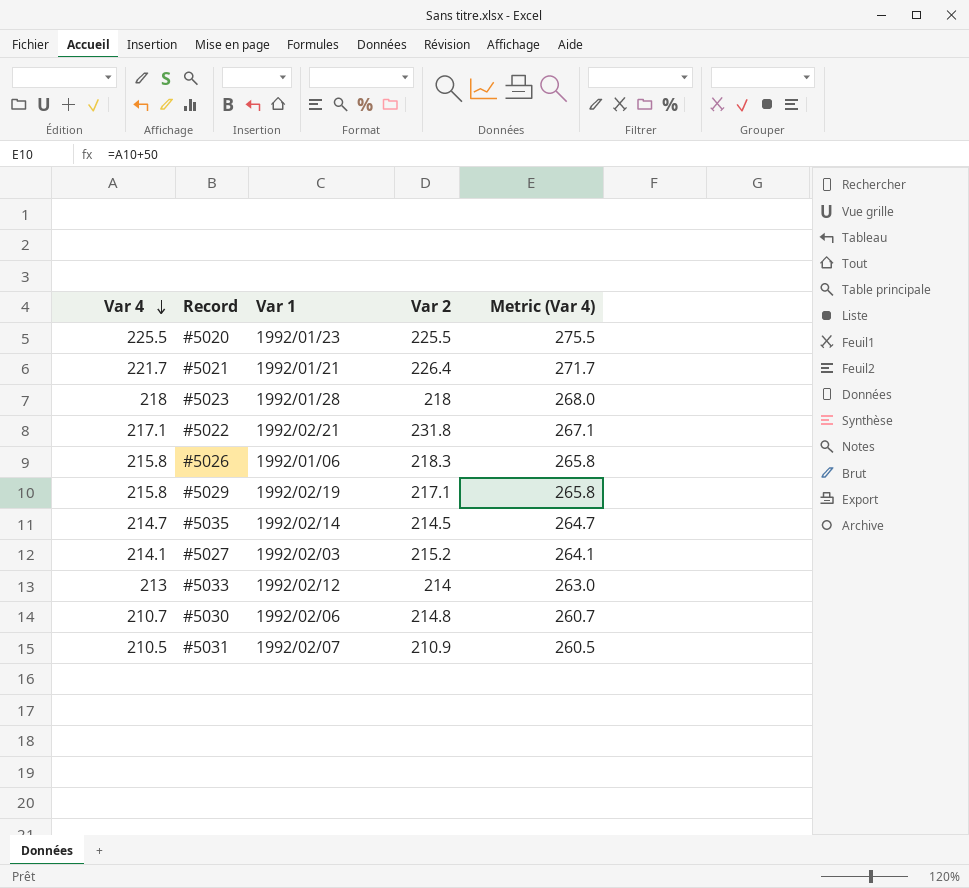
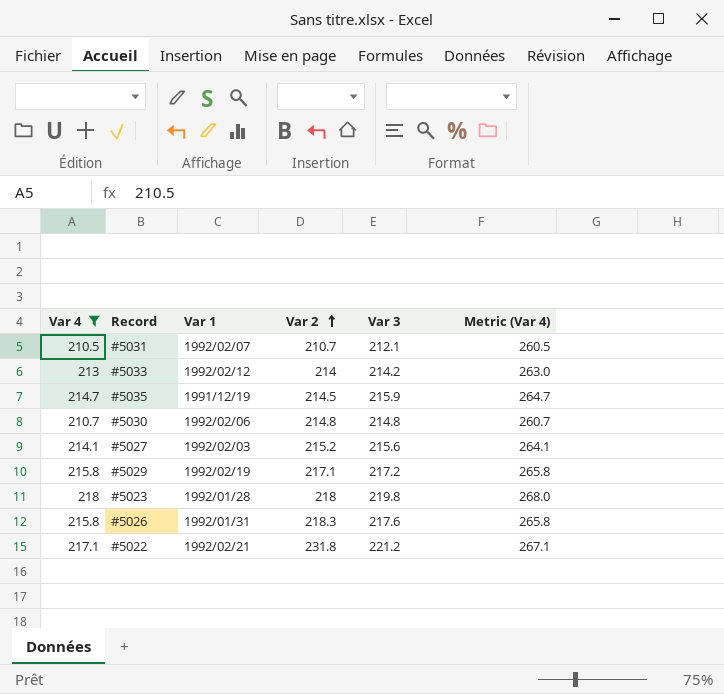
filter: none -> Var 4 <= 218
row order: Var 4 descending -> Var 2 ascending
column Var 3 | position: none -> 5
#5031 | Var 2: 210.9 -> 210.7
#5035 | Var 1: 1992/02/14 -> 1991/12/19
#5026 | Var 1: 1992/01/06 -> 1992/01/31

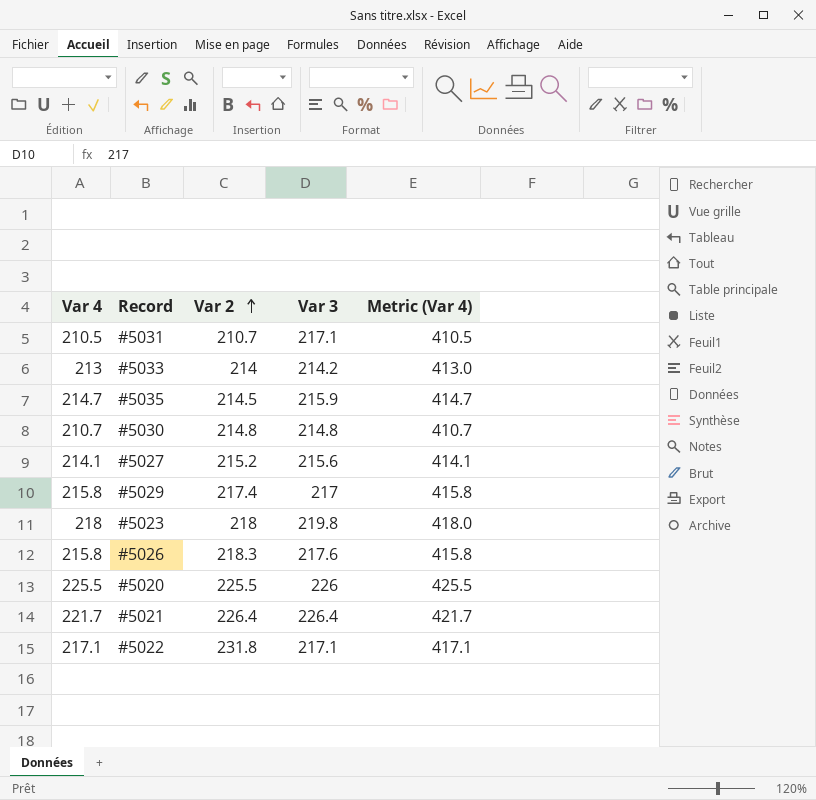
filter: Var 4 <= 218 -> none
column Var 1 | position: 3 -> none
column Metric (Var 4) | formula: [Var 4] + 50 -> [Var 4] + 200
#5031 | Var 3: 212.1 -> 217.1
#5029 | Var 2: 217.1 -> 217.4
#5029 | Var 3: 217.2 -> 217
#5022 | Var 3: 221.2 -> 217.1

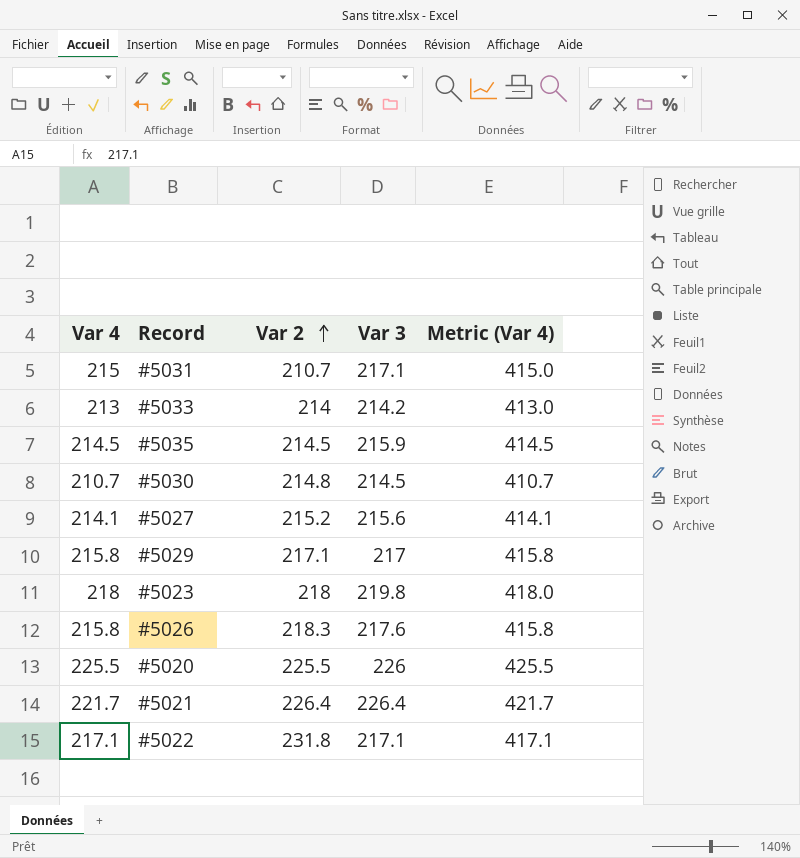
#5031 | Var 4: 210.5 -> 215
#5031 | Metric (Var 4): 410.5 -> 415.0
#5035 | Var 4: 214.7 -> 214.5
#5035 | Metric (Var 4): 414.7 -> 414.5
#5030 | Var 3: 214.8 -> 214.5
#5029 | Var 2: 217.4 -> 217.1

